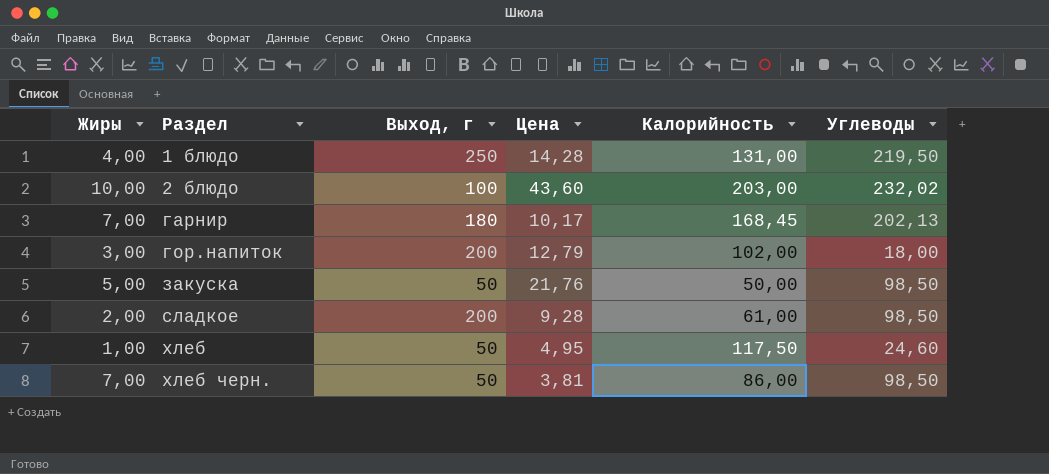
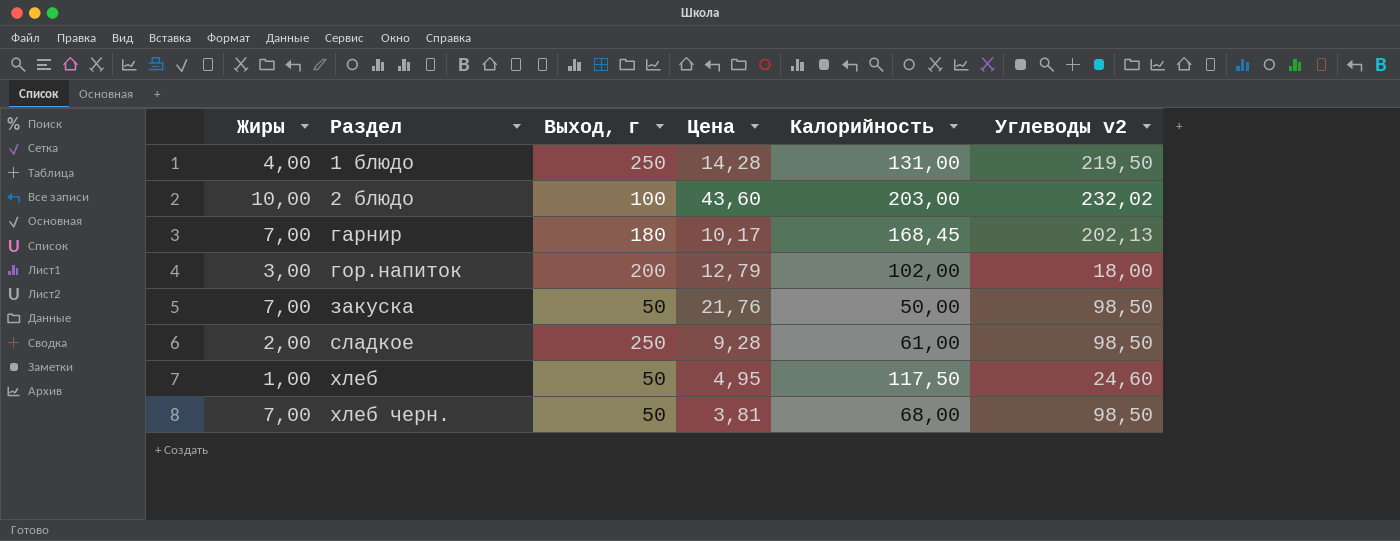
column name: Углеводы -> Углеводы v2
закуска | Жиры: 5,00 -> 7,00
сладкое | Выход, г: 200 -> 250
хлеб черн. | Калорийность: 86,00 -> 68,00

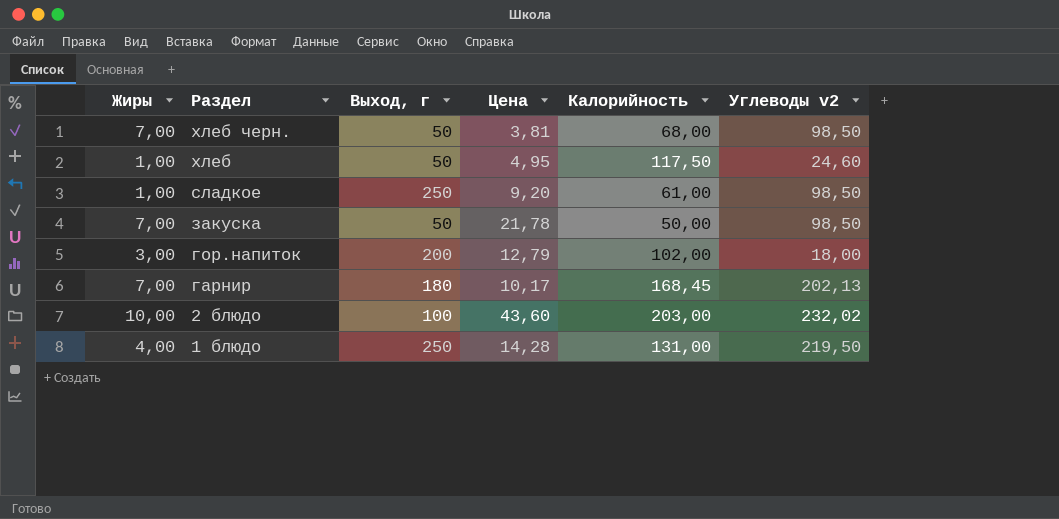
row order: Раздел ascending -> Раздел descending
сладкое | Жиры: 2,00 -> 1,00
сладкое | Цена: 9,28 -> 9,20
закуска | Цена: 21,76 -> 21,78

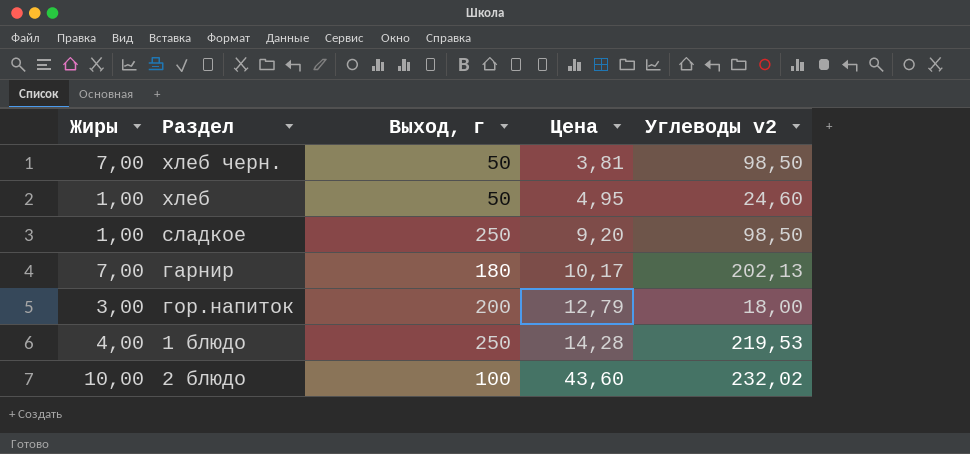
row order: Раздел descending -> Цена ascending
column Калорийность | position: 5 -> none
row закуска: 7,00 | 50 | 21,78 | 50,00 | 98,50 -> none
1 блюдо | Углеводы v2: 219,50 -> 219,53

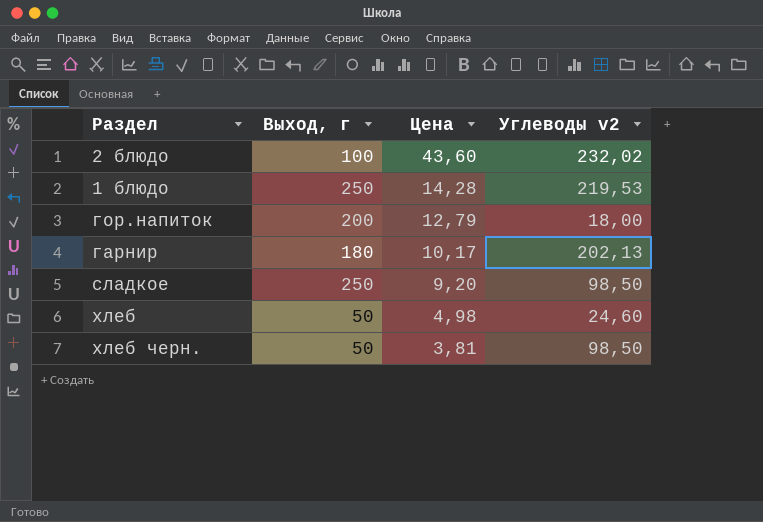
row order: Цена ascending -> Цена descending
column Жиры | position: 1 -> none
хлеб | Цена: 4,95 -> 4,98

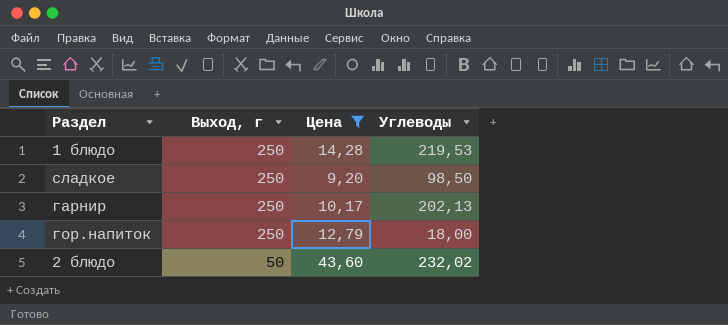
filter: none -> Цена >= 9,20
row order: Цена descending -> Выход, г descending
column name: Углеводы v2 -> Углеводы
гарнир | Выход, г: 180 -> 250
гор.напиток | Выход, г: 200 -> 250
2 блюдо | Выход, г: 100 -> 50

